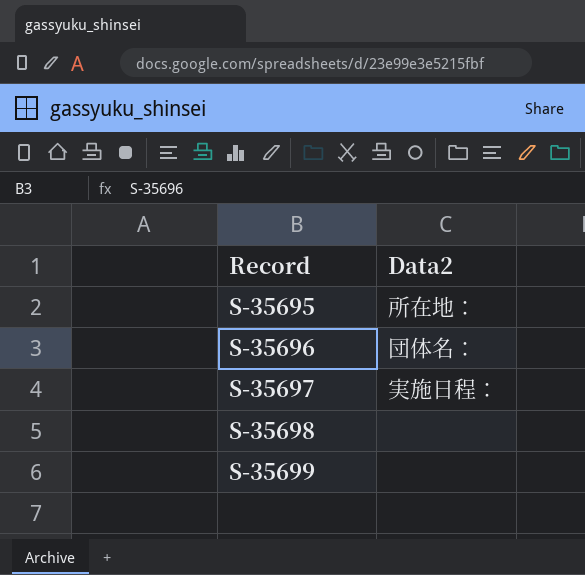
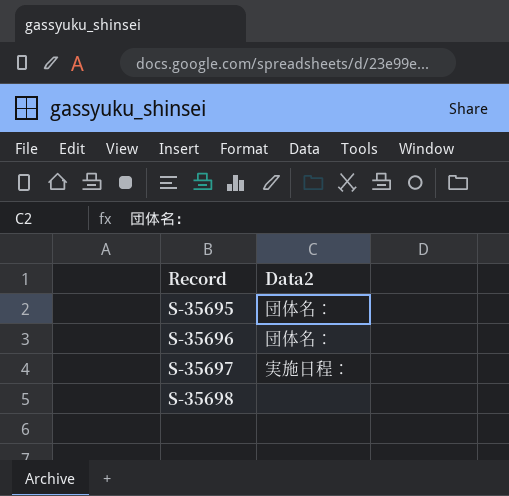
row S-35699: none -> none
S-35695 | Data2: 所在地： -> 団体名：

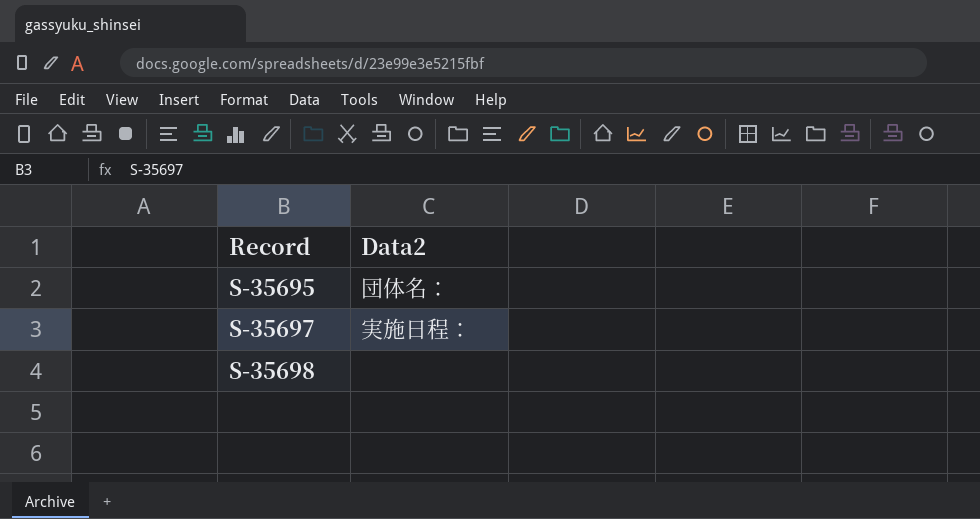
row S-35696: 団体名： -> none

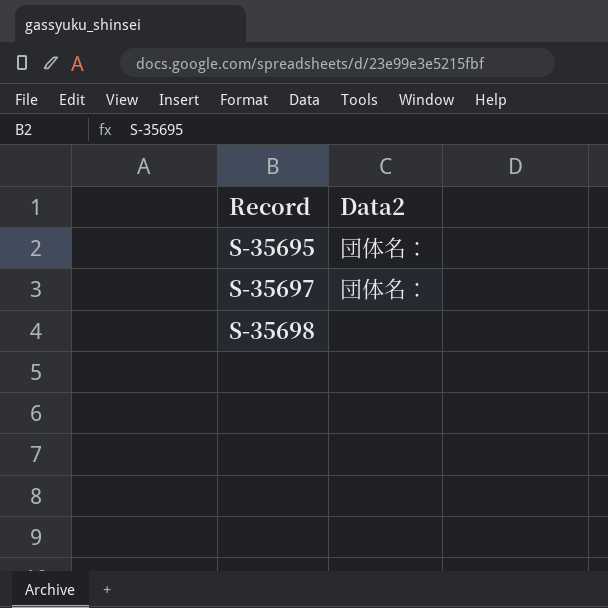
S-35697 | Data2: 実施日程： -> 団体名：

